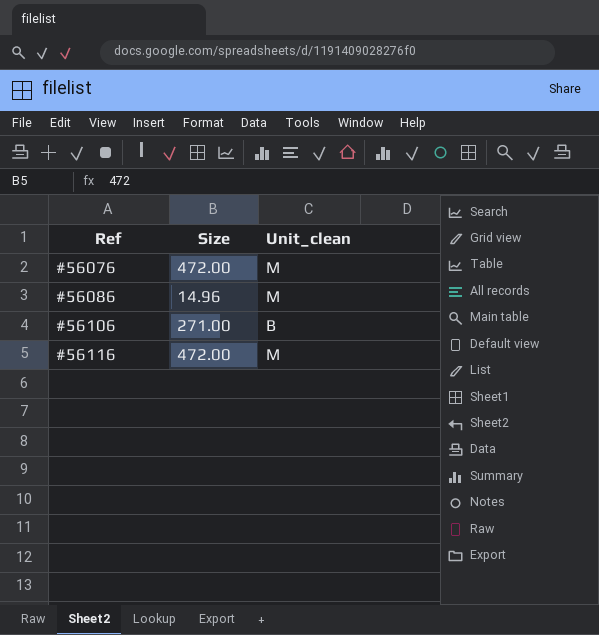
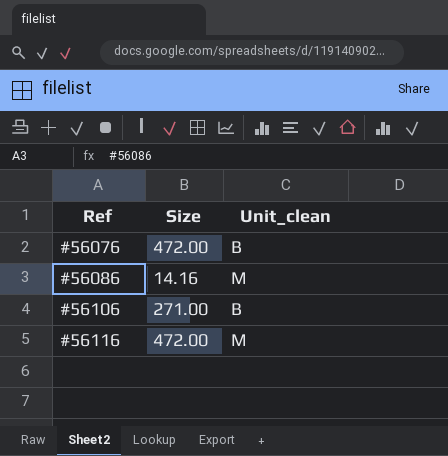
#56076 | Unit_clean: M -> B
#56086 | Size: 14.96 -> 14.16

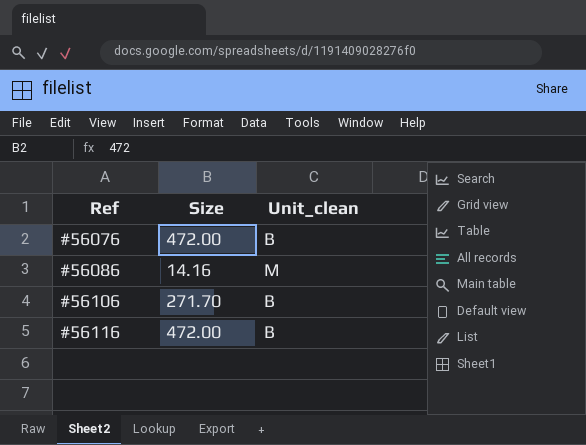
#56106 | Size: 271.00 -> 271.70
#56116 | Unit_clean: M -> B

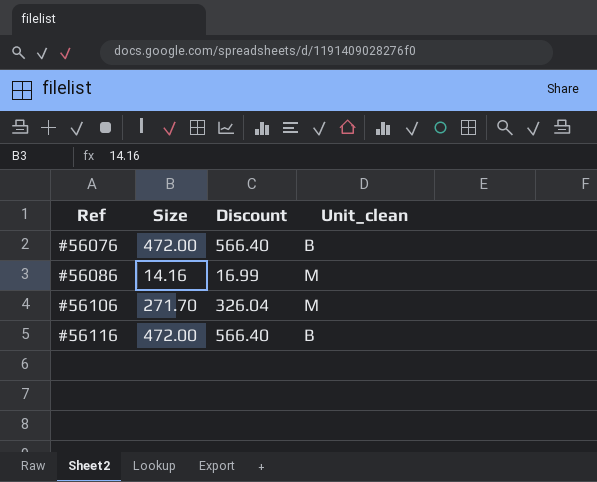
column Discount | formula: none -> [Size] * 1.2
#56106 | Unit_clean: B -> M

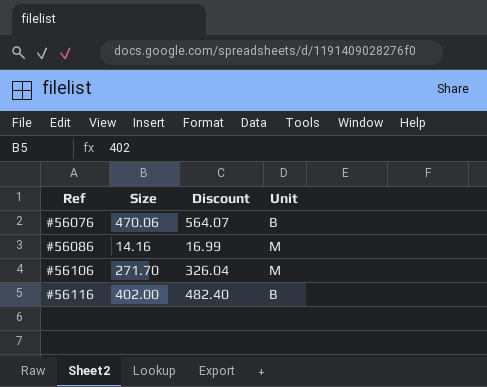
column name: Unit_clean -> Unit
#56076 | Size: 472.00 -> 470.06
#56076 | Discount: 566.40 -> 564.07
#56116 | Size: 472.00 -> 402.00
#56116 | Discount: 566.40 -> 482.40

